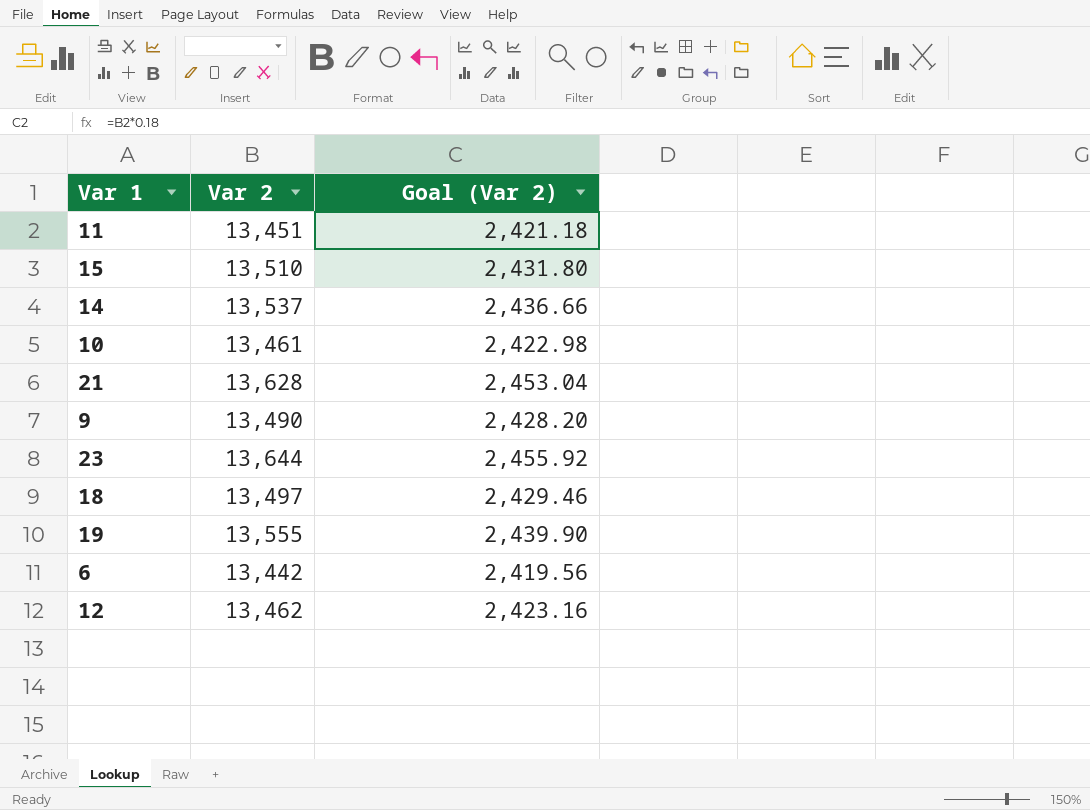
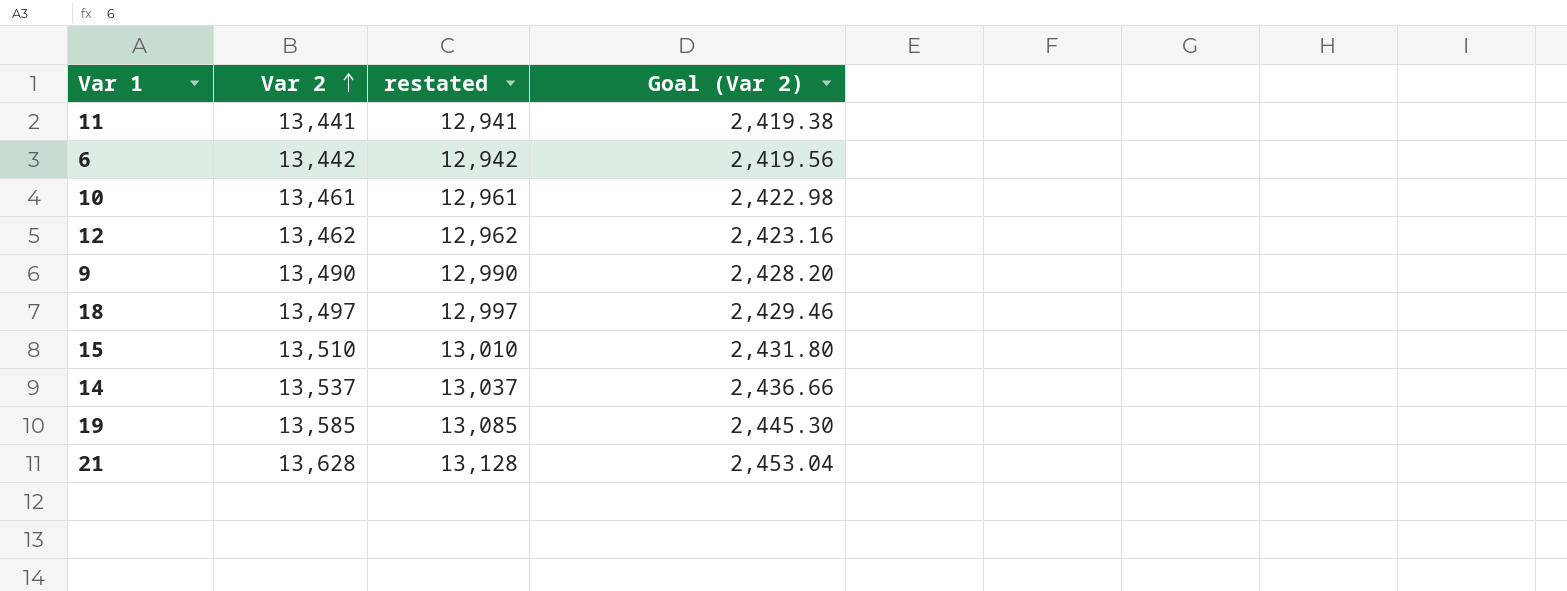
row order: none -> Var 2 ascending
column restated | formula: none -> [Var 2] - 500
row 23: 13,644 | 2,455.92 -> none
11 | Var 2: 13,451 -> 13,441
11 | Goal (Var 2): 2,421.18 -> 2,419.38
19 | Var 2: 13,555 -> 13,585
19 | Goal (Var 2): 2,439.90 -> 2,445.30

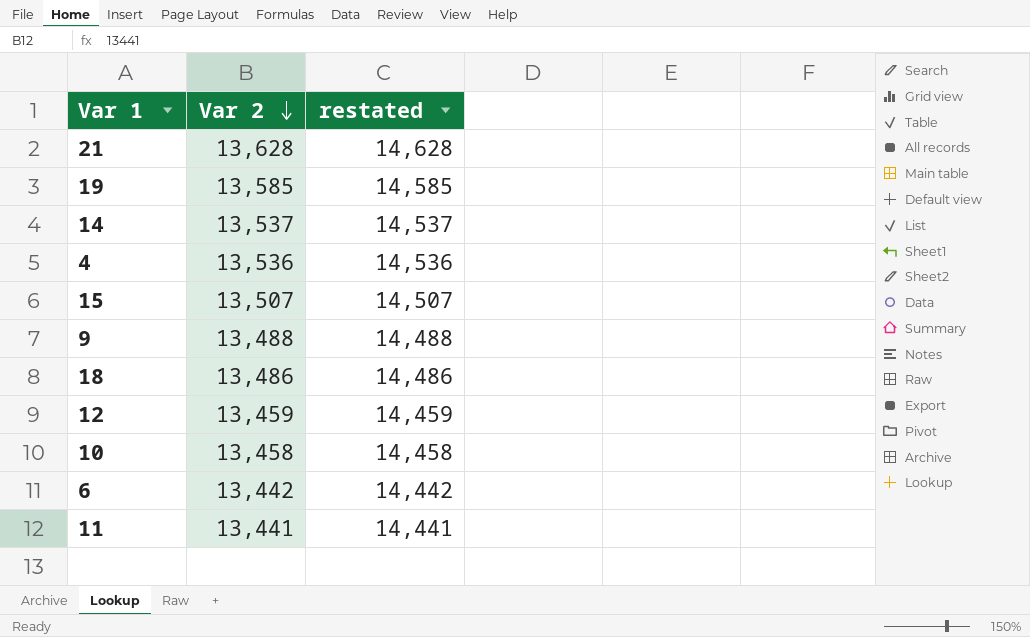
row order: Var 2 ascending -> Var 2 descending
column Goal (Var 2) | formula: [Var 2] * 0.18 -> none
column restated | formula: [Var 2] - 500 -> [Var 2] + 1000
row 4: none -> 13,536 | 14,536
15 | Var 2: 13,510 -> 13,507
9 | Var 2: 13,490 -> 13,488
18 | Var 2: 13,497 -> 13,486
12 | Var 2: 13,462 -> 13,459
10 | Var 2: 13,461 -> 13,458

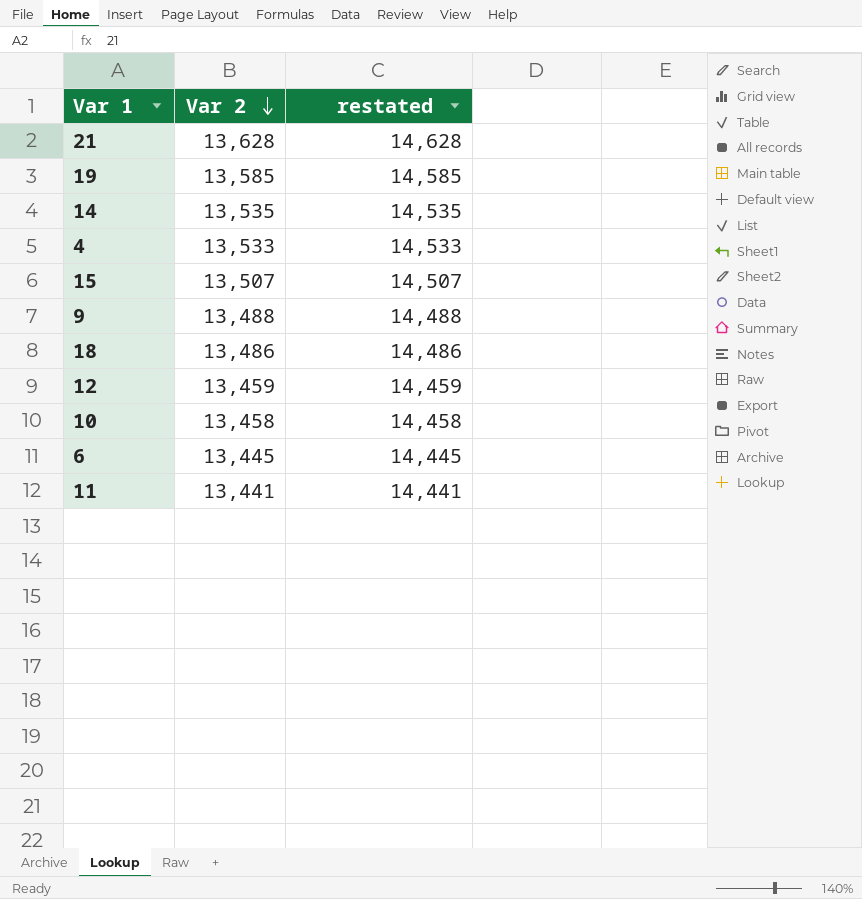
14 | Var 2: 13,537 -> 13,535
14 | restated: 14,537 -> 14,535
4 | Var 2: 13,536 -> 13,533
4 | restated: 14,536 -> 14,533
6 | Var 2: 13,442 -> 13,445
6 | restated: 14,442 -> 14,445

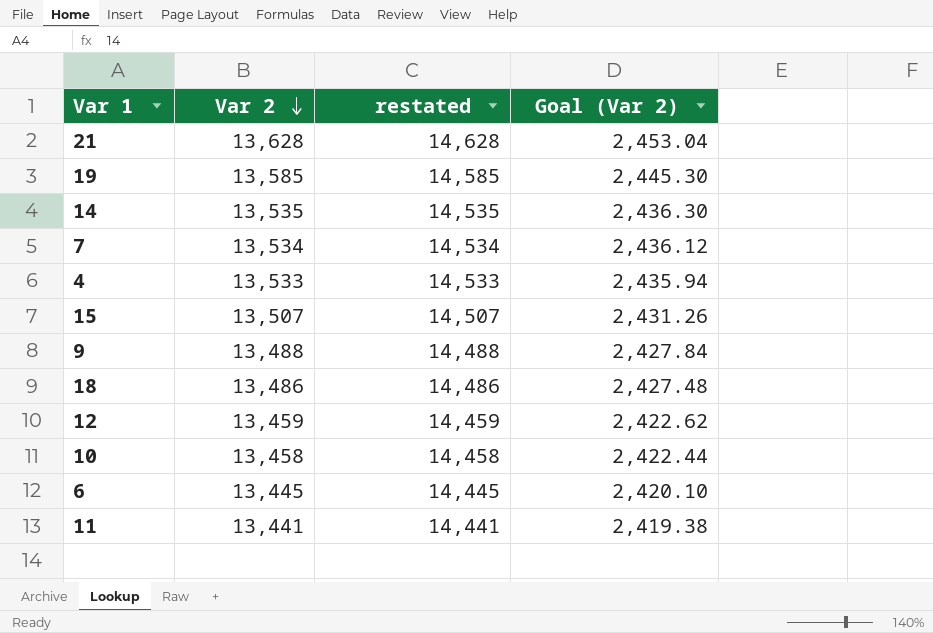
column Goal (Var 2) | formula: none -> [Var 2] * 0.18
row 7: none -> 13,534 | 14,534 | 2,436.12

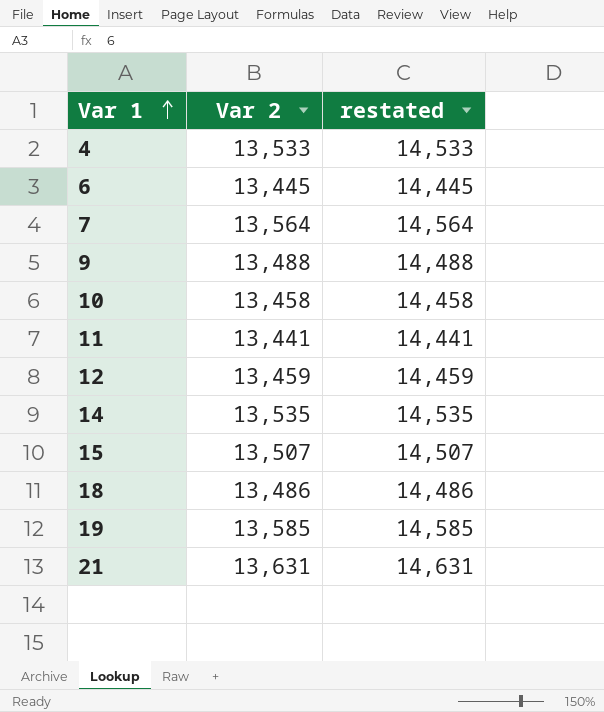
row order: Var 2 descending -> Var 1 ascending
column Goal (Var 2) | formula: [Var 2] * 0.18 -> none
7 | Var 2: 13,534 -> 13,564
7 | restated: 14,534 -> 14,564
21 | Var 2: 13,628 -> 13,631
21 | restated: 14,628 -> 14,631

